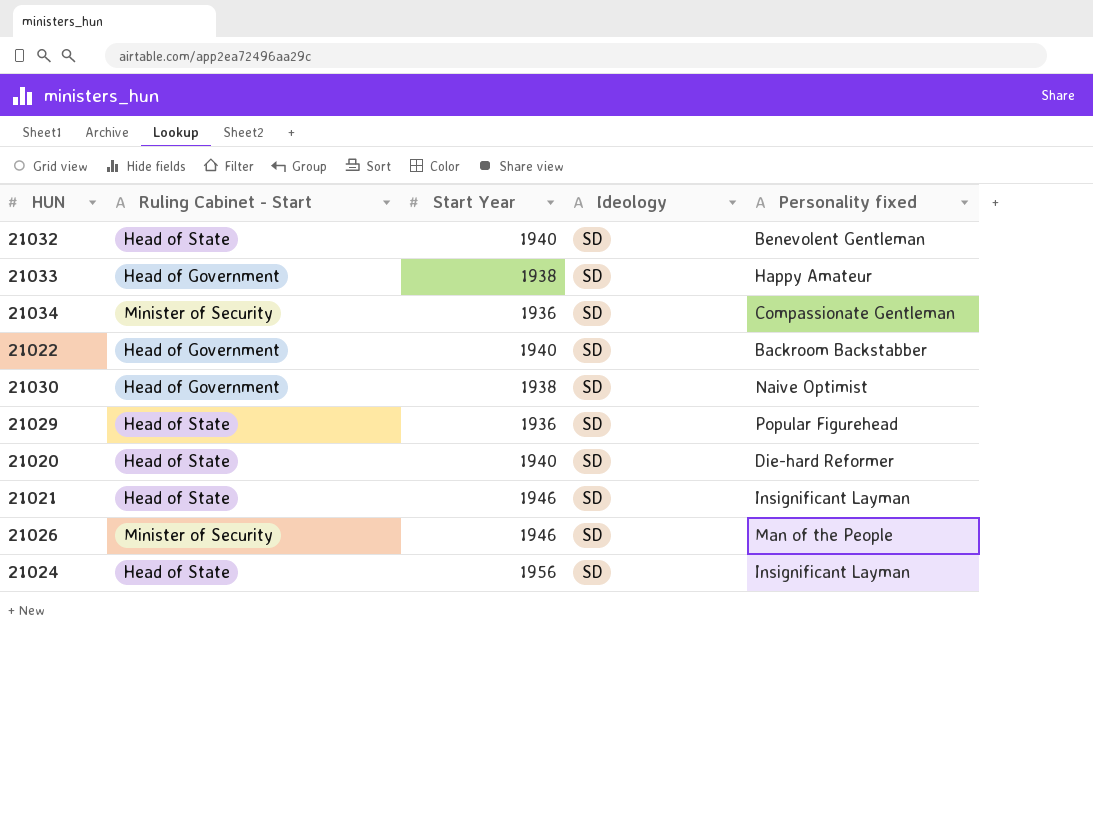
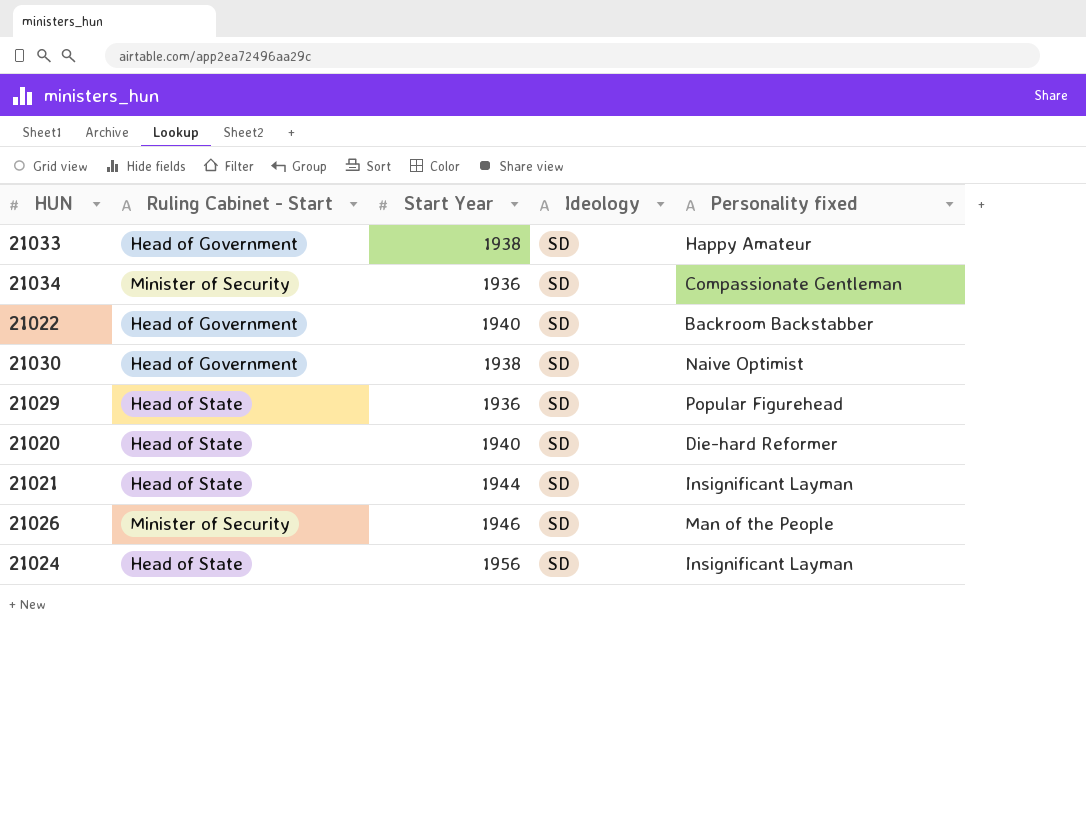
row 21032: Head of State | 1940 | SD | Benevolent Gentleman -> none
21021 | Start Year: 1946 -> 1944

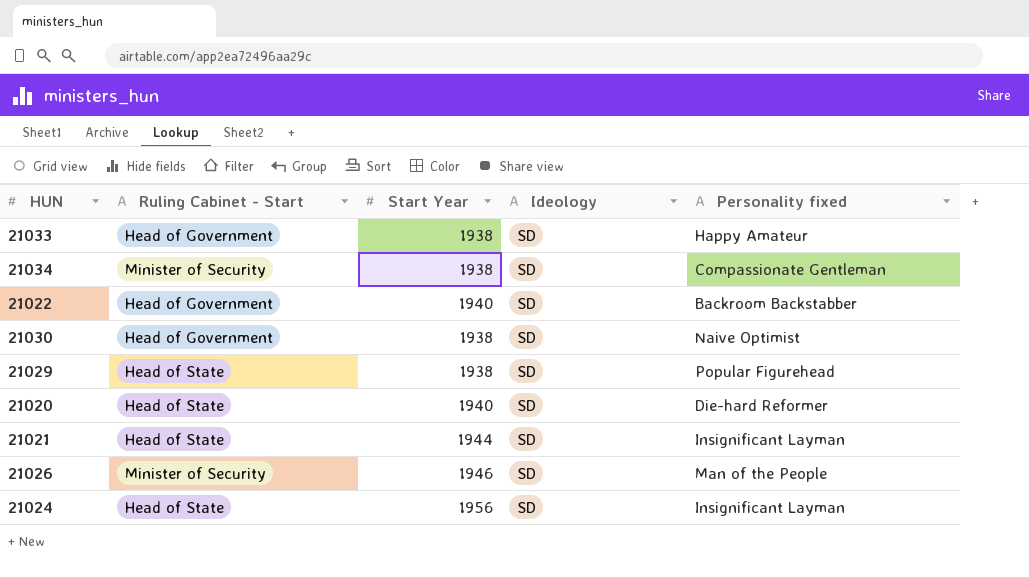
21034 | Start Year: 1936 -> 1938
21029 | Start Year: 1936 -> 1938

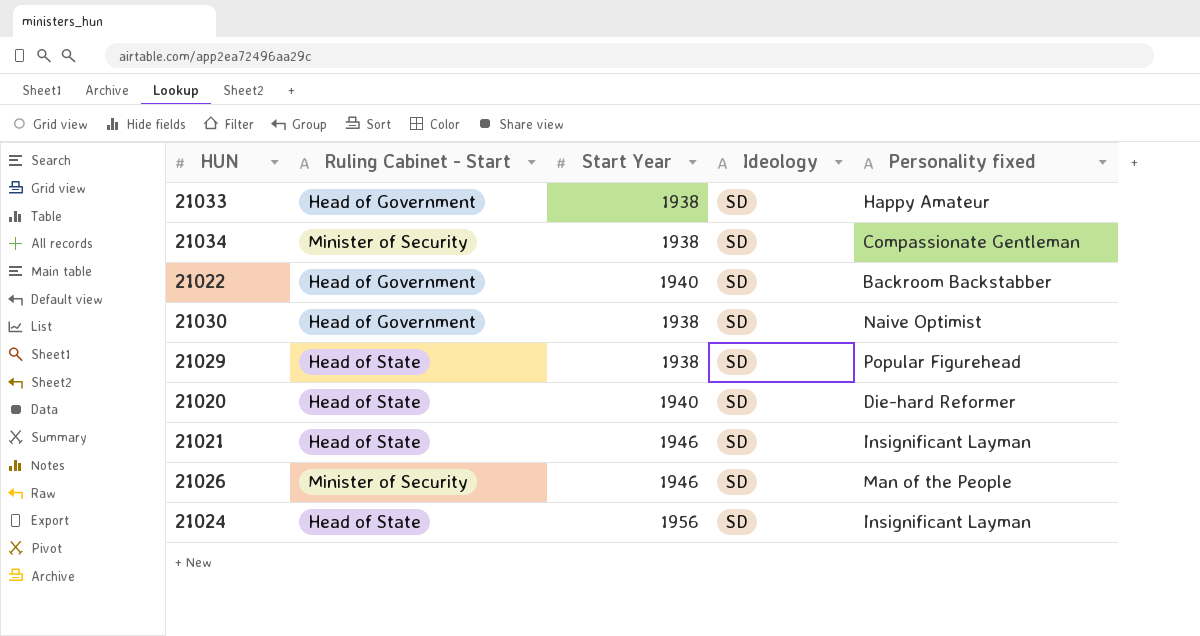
21021 | Start Year: 1944 -> 1946

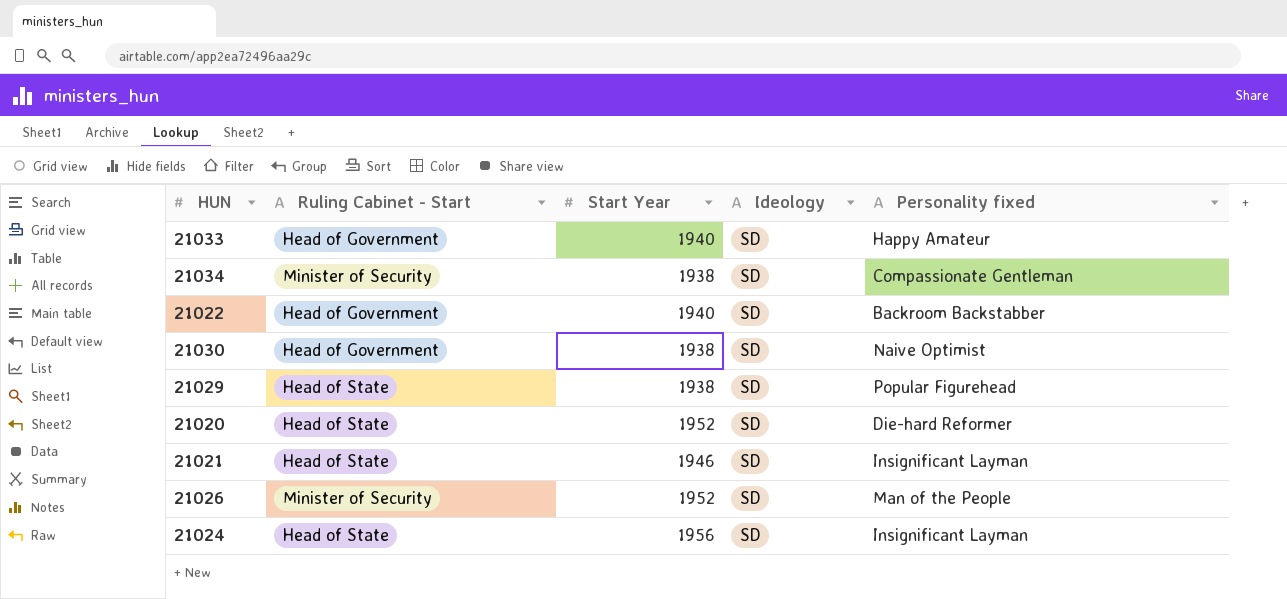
21033 | Start Year: 1938 -> 1940
21020 | Start Year: 1940 -> 1952
21026 | Start Year: 1946 -> 1952

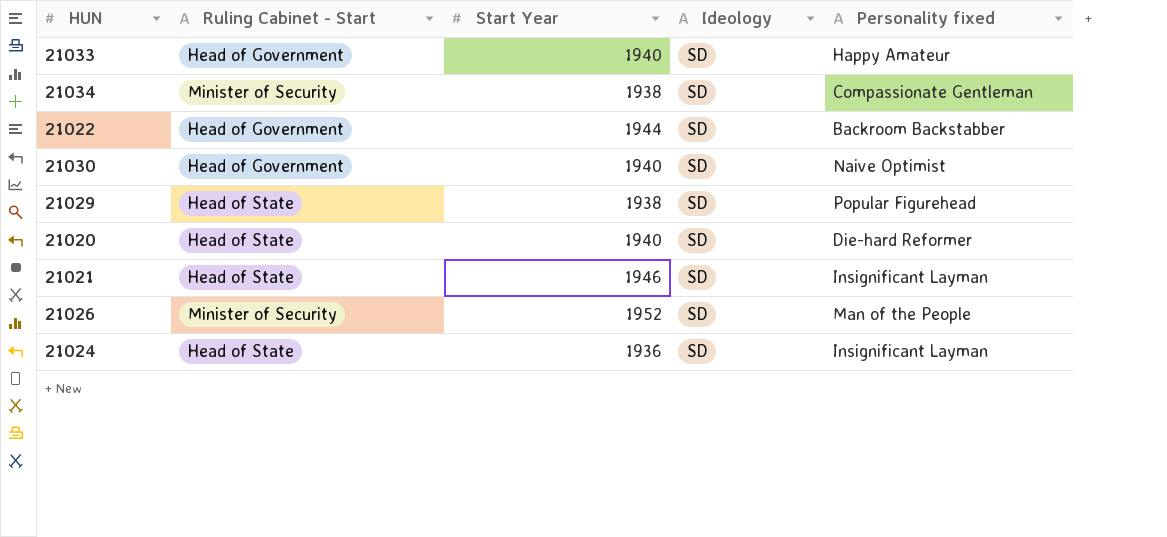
21022 | Start Year: 1940 -> 1944
21030 | Start Year: 1938 -> 1940
21020 | Start Year: 1952 -> 1940
21024 | Start Year: 1956 -> 1936

